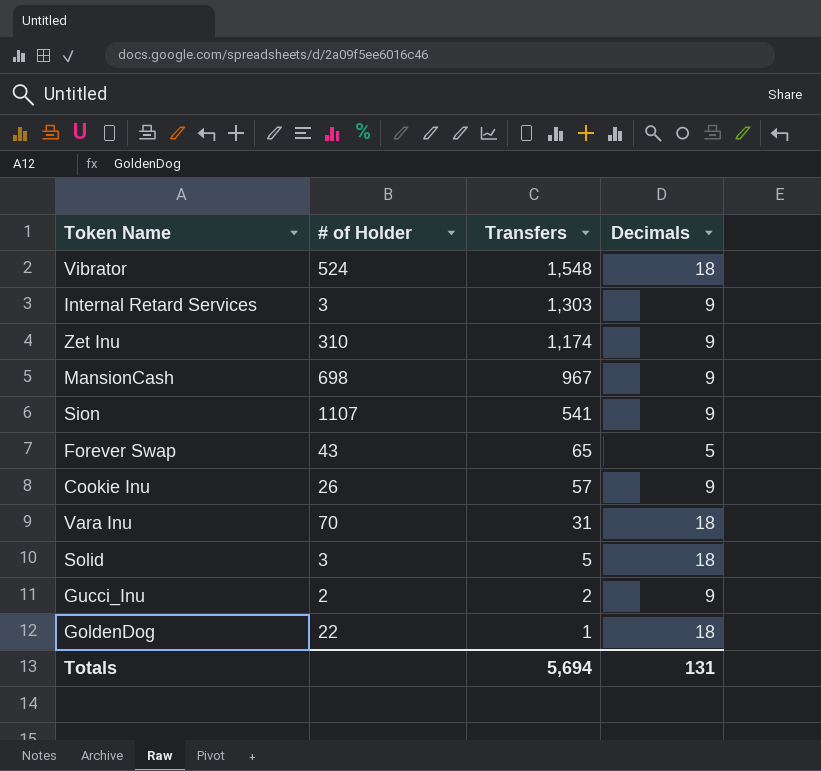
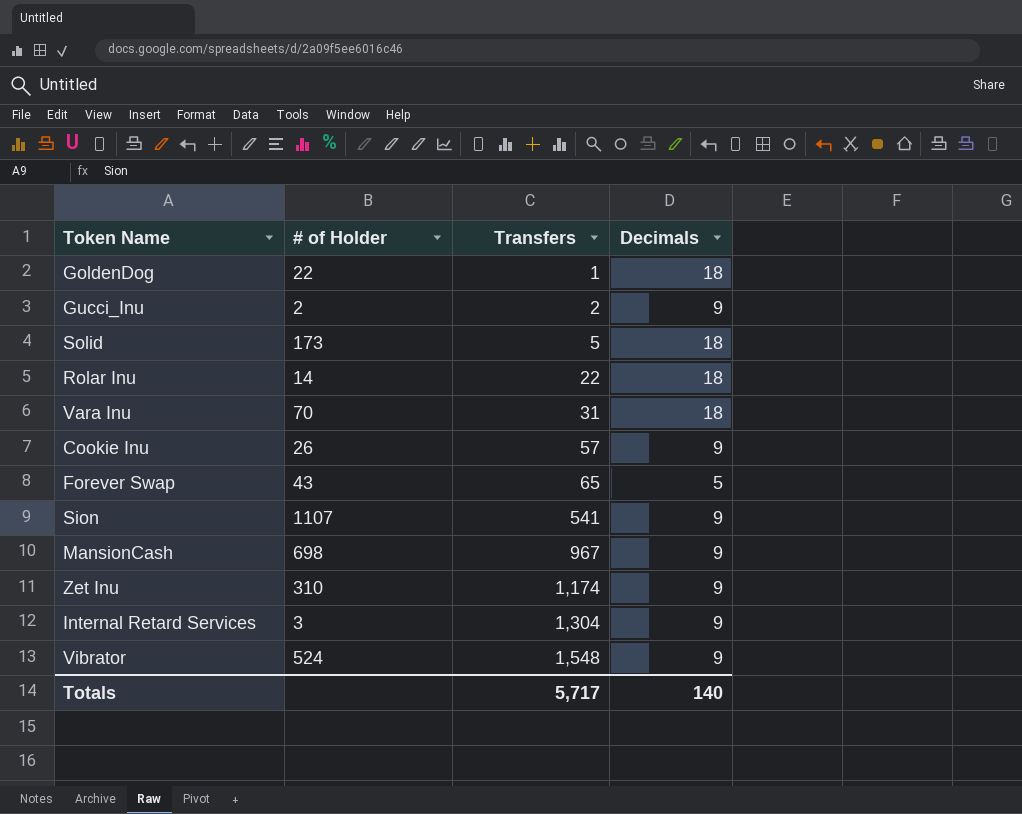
row order: Transfers descending -> Transfers ascending
Solid | # of Holder: 3 -> 173
row Rolar Inu: none -> 14 | 22 | 18
Internal Retard Services | Transfers: 1,303 -> 1,304
Vibrator | Decimals: 18 -> 9
Totals | Transfers: 5,694 -> 5,717
Totals | Decimals: 131 -> 140

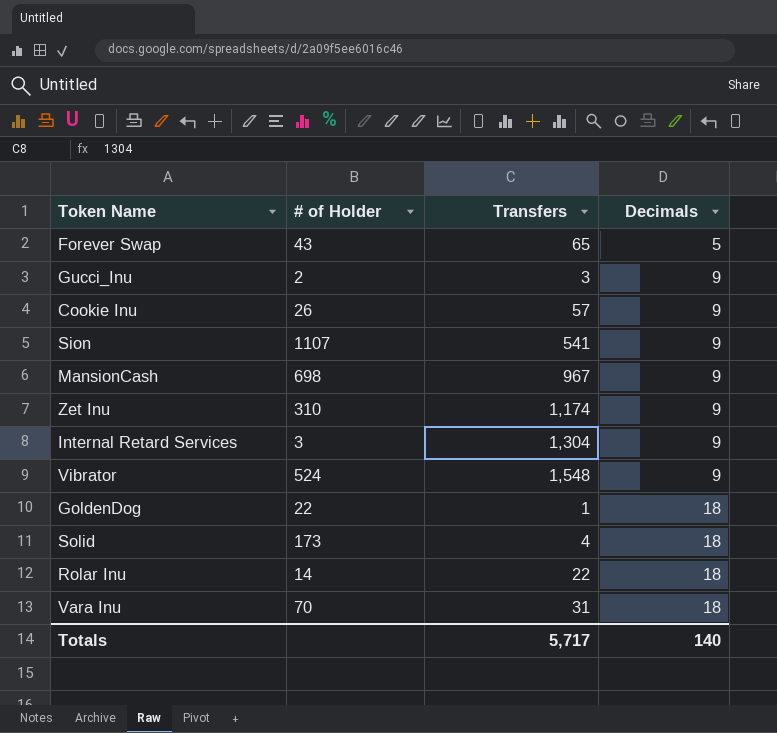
row order: Transfers ascending -> Decimals ascending
Gucci_Inu | Transfers: 2 -> 3
Solid | Transfers: 5 -> 4

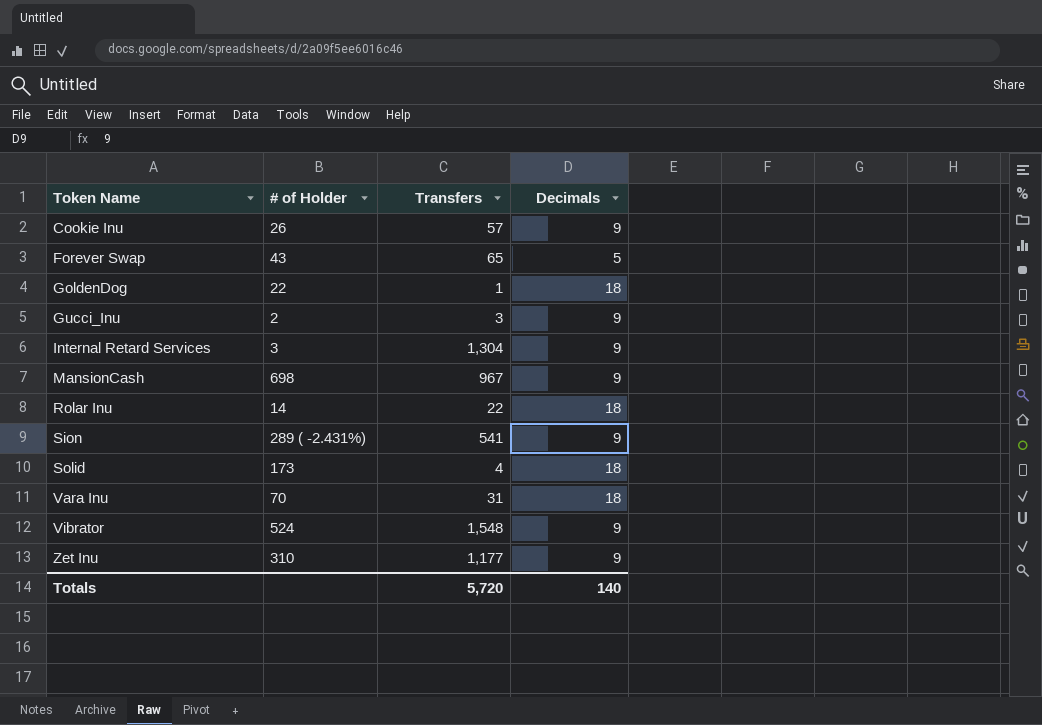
row order: Decimals ascending -> Token Name ascending
Sion | # of Holder: 1107 -> 289 ( -2.431%)
Zet Inu | Transfers: 1,174 -> 1,177
Totals | Transfers: 5,717 -> 5,720

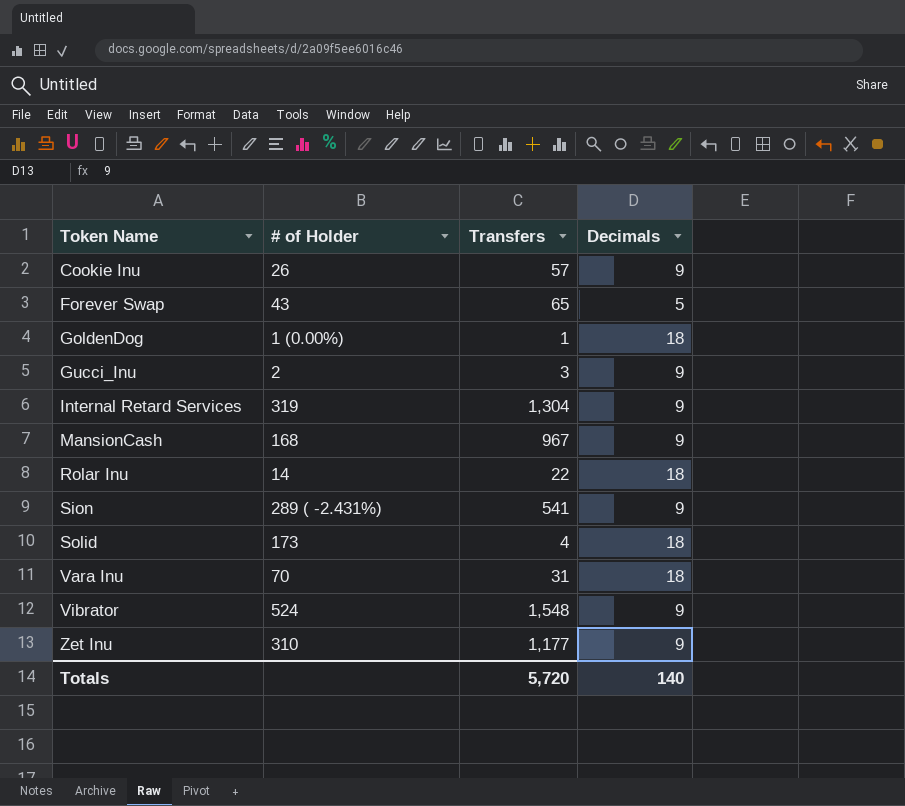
GoldenDog | # of Holder: 22 -> 1 (0.00%)
Internal Retard Services | # of Holder: 3 -> 319
MansionCash | # of Holder: 698 -> 168

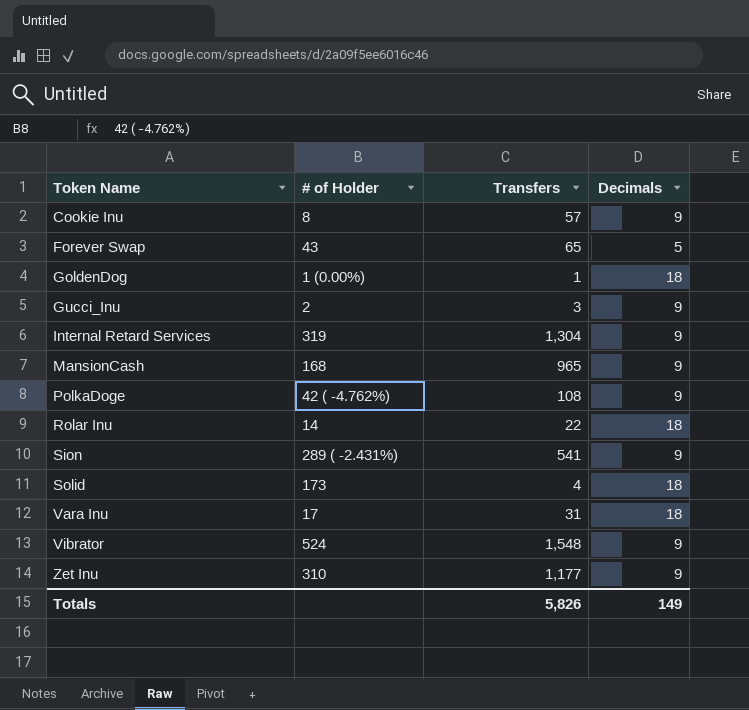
Cookie Inu | # of Holder: 26 -> 8
MansionCash | Transfers: 967 -> 965
row PolkaDoge: none -> 42 ( -4.762%) | 108 | 9
Vara Inu | # of Holder: 70 -> 17
Totals | Transfers: 5,720 -> 5,826
Totals | Decimals: 140 -> 149

